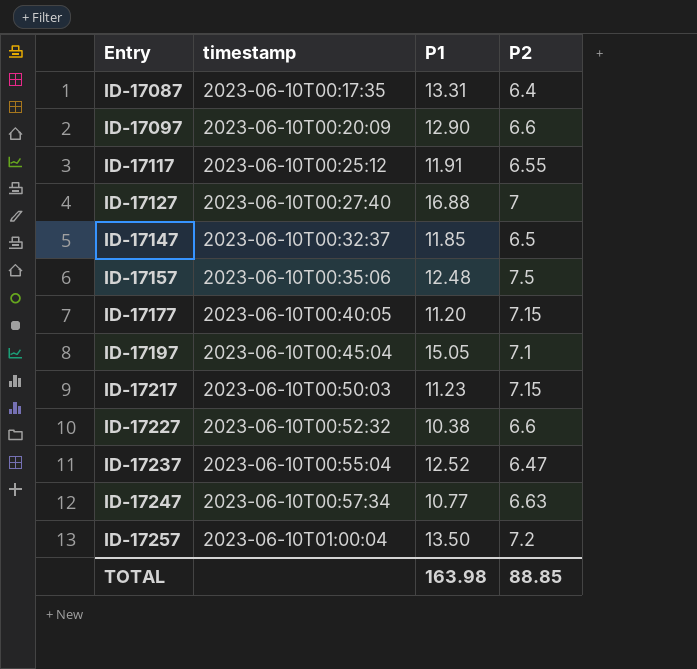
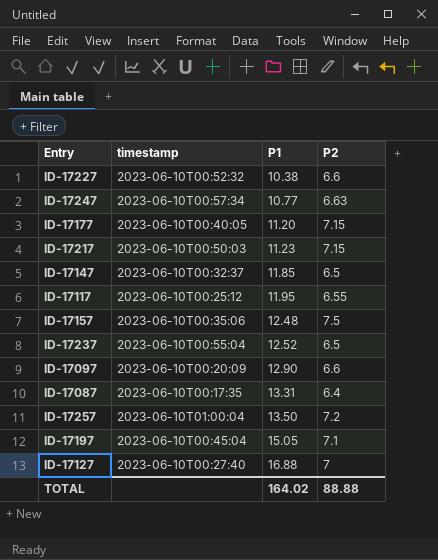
row order: Entry ascending -> P1 ascending
ID-17117 | P1: 11.91 -> 11.95
ID-17237 | P2: 6.47 -> 6.5
TOTAL | P1: 163.98 -> 164.02
TOTAL | P2: 88.85 -> 88.88

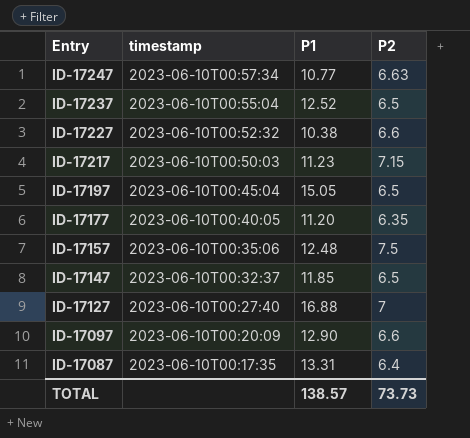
row order: P1 ascending -> Entry descending
row ID-17117: 2023-06-10T00:25:12 | 11.95 | 6.55 -> none
row ID-17257: 2023-06-10T01:00:04 | 13.50 | 7.2 -> none
ID-17197 | P2: 7.1 -> 6.5
ID-17177 | P2: 7.15 -> 6.35
TOTAL | P1: 164.02 -> 138.57
TOTAL | P2: 88.88 -> 73.73

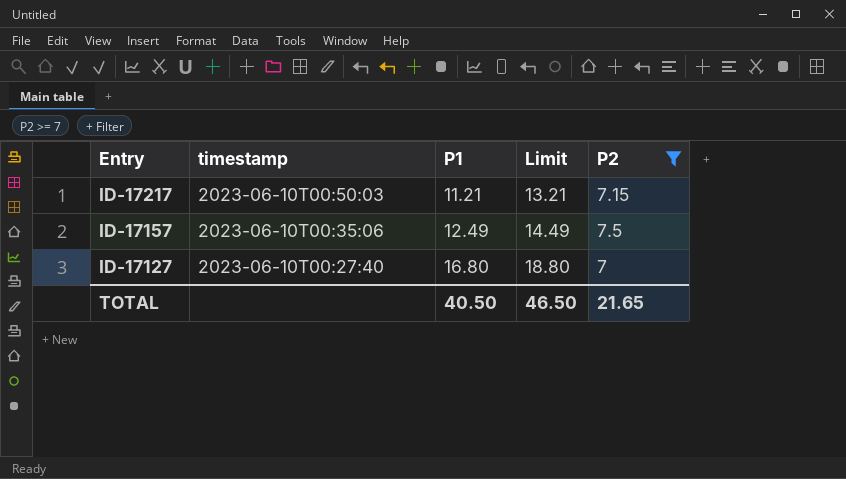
filter: none -> P2 >= 7
column Limit | formula: none -> [P1] + 2
ID-17217 | P1: 11.23 -> 11.21
ID-17157 | P1: 12.48 -> 12.49
ID-17127 | P1: 16.88 -> 16.80
TOTAL | P1: 138.57 -> 40.50
TOTAL | P2: 73.73 -> 21.65

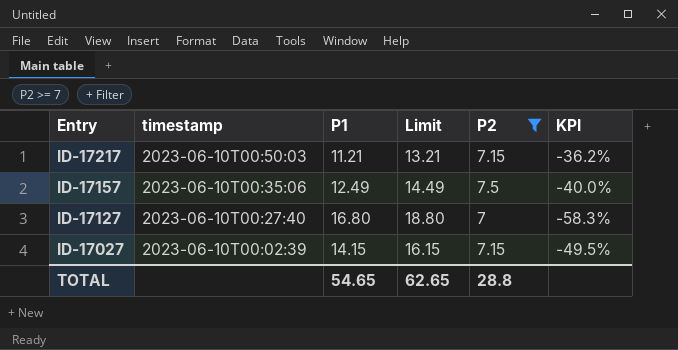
column KPI | formula: none -> ([P2] - [P1]) / [P1]
row ID-17027: none -> 2023-06-10T00:02:39 | 14.15 | 16.15 | 7.15 | -49.5%
TOTAL | P1: 40.50 -> 54.65
TOTAL | Limit: 46.50 -> 62.65
TOTAL | P2: 21.65 -> 28.8

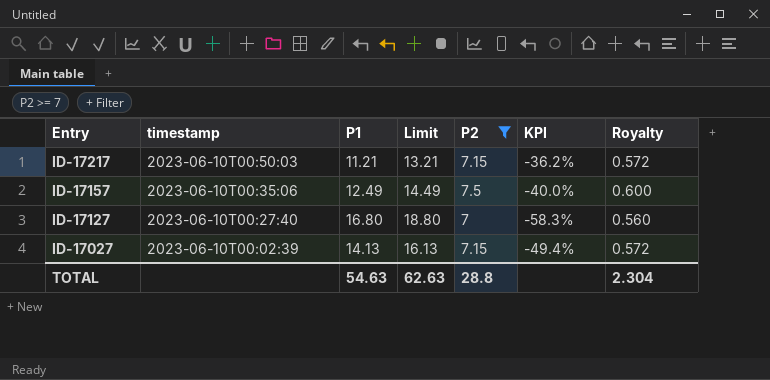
column Royalty | formula: none -> [P2] * 0.08
ID-17027 | P1: 14.15 -> 14.13
ID-17027 | Limit: 16.15 -> 16.13
ID-17027 | KPI: -49.5% -> -49.4%
TOTAL | P1: 54.65 -> 54.63
TOTAL | Limit: 62.65 -> 62.63

